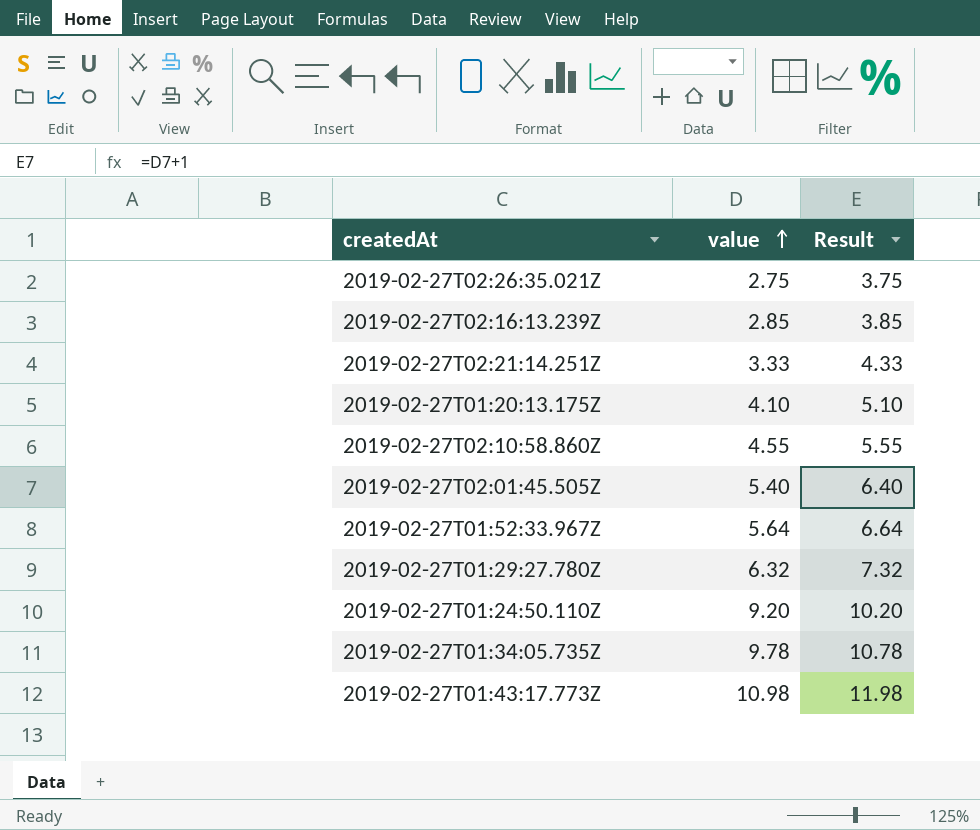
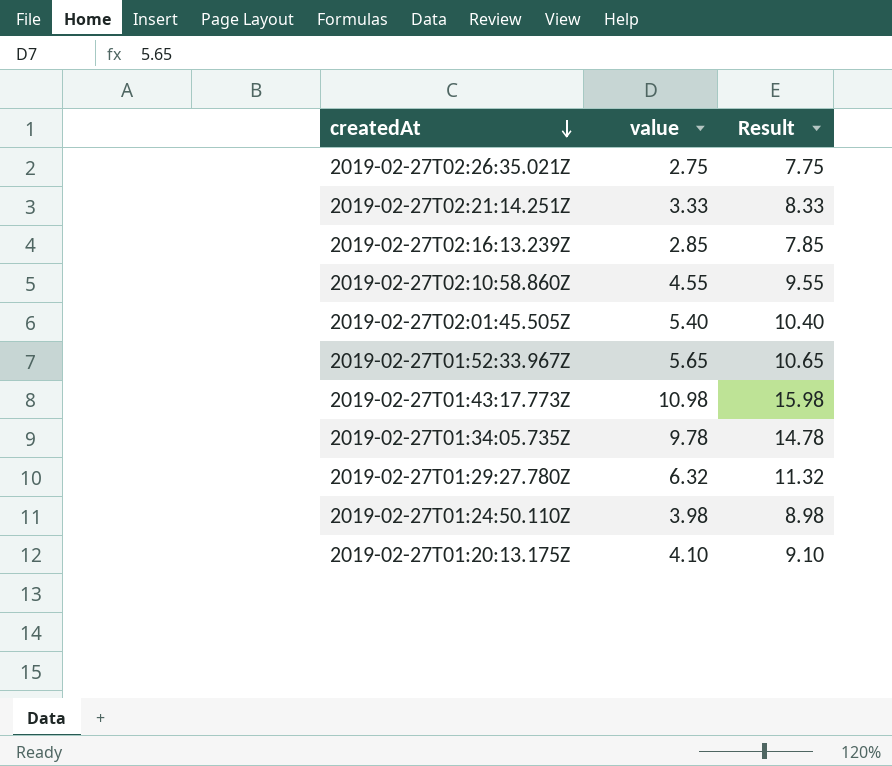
row order: value ascending -> createdAt descending
column Result | formula: [value] + 1 -> [value] + 5
2019-02-27T01:52:33.967Z | value: 5.64 -> 5.65
2019-02-27T01:24:50.110Z | value: 9.20 -> 3.98

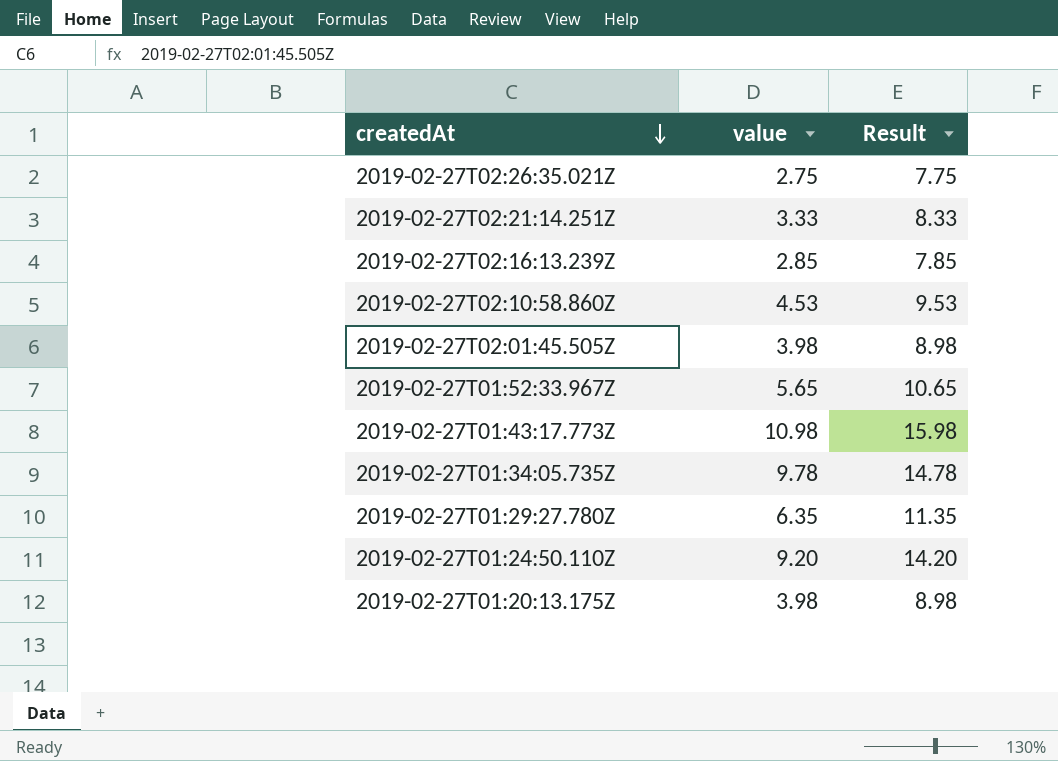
2019-02-27T02:10:58.860Z | value: 4.55 -> 4.53
2019-02-27T02:10:58.860Z | Result: 9.55 -> 9.53
2019-02-27T02:01:45.505Z | value: 5.40 -> 3.98
2019-02-27T02:01:45.505Z | Result: 10.40 -> 8.98
2019-02-27T01:29:27.780Z | value: 6.32 -> 6.35
2019-02-27T01:29:27.780Z | Result: 11.32 -> 11.35
2019-02-27T01:24:50.110Z | value: 3.98 -> 9.20
2019-02-27T01:24:50.110Z | Result: 8.98 -> 14.20
2019-02-27T01:20:13.175Z | value: 4.10 -> 3.98
2019-02-27T01:20:13.175Z | Result: 9.10 -> 8.98

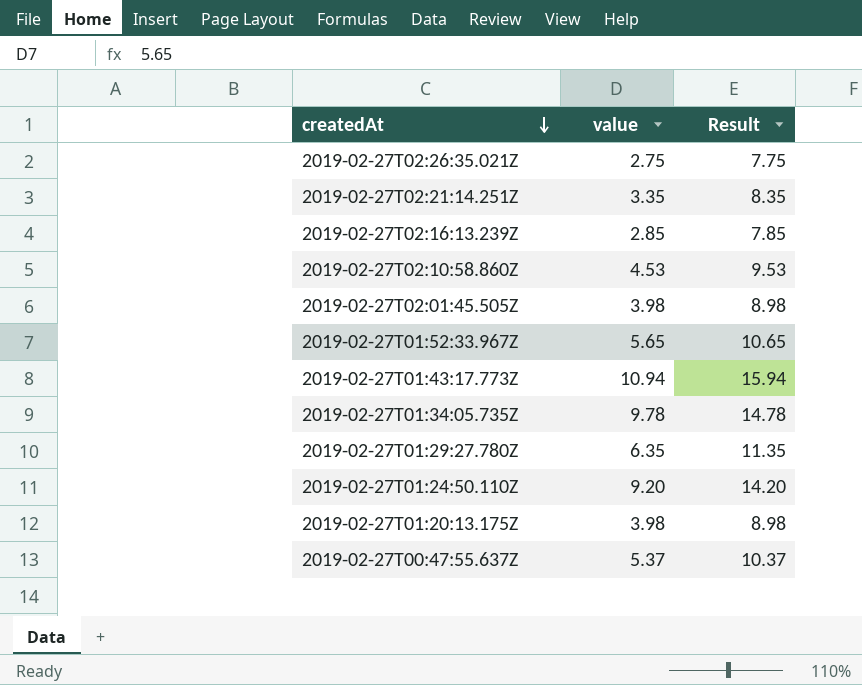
2019-02-27T02:21:14.251Z | value: 3.33 -> 3.35
2019-02-27T02:21:14.251Z | Result: 8.33 -> 8.35
2019-02-27T01:43:17.773Z | value: 10.98 -> 10.94
2019-02-27T01:43:17.773Z | Result: 15.98 -> 15.94
row 2019-02-27T00:47:55.637Z: none -> 5.37 | 10.37

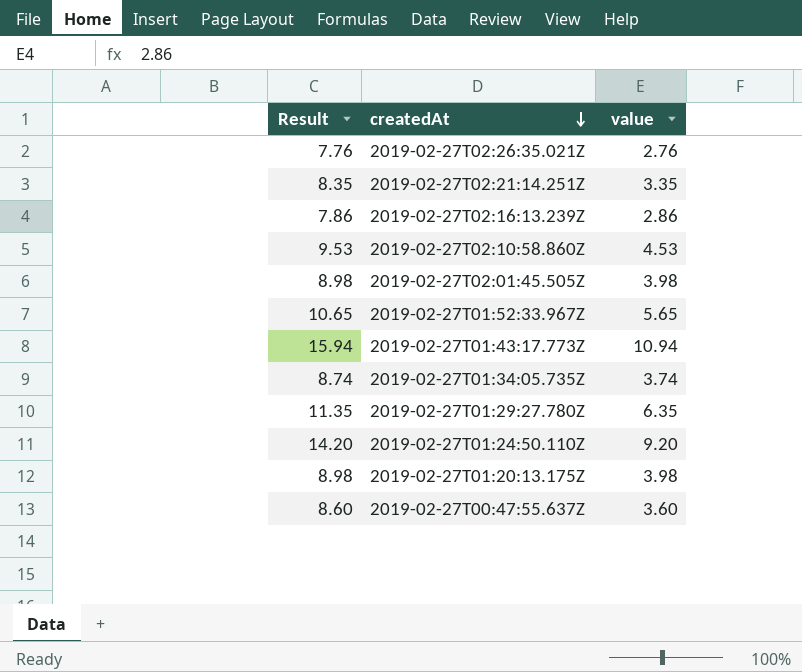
column Result | position: 3 -> 1
2019-02-27T02:26:35.021Z | Result: 7.75 -> 7.76
2019-02-27T02:26:35.021Z | value: 2.75 -> 2.76
2019-02-27T02:16:13.239Z | Result: 7.85 -> 7.86
2019-02-27T02:16:13.239Z | value: 2.85 -> 2.86
2019-02-27T01:34:05.735Z | Result: 14.78 -> 8.74
2019-02-27T01:34:05.735Z | value: 9.78 -> 3.74
2019-02-27T00:47:55.637Z | Result: 10.37 -> 8.60
2019-02-27T00:47:55.637Z | value: 5.37 -> 3.60

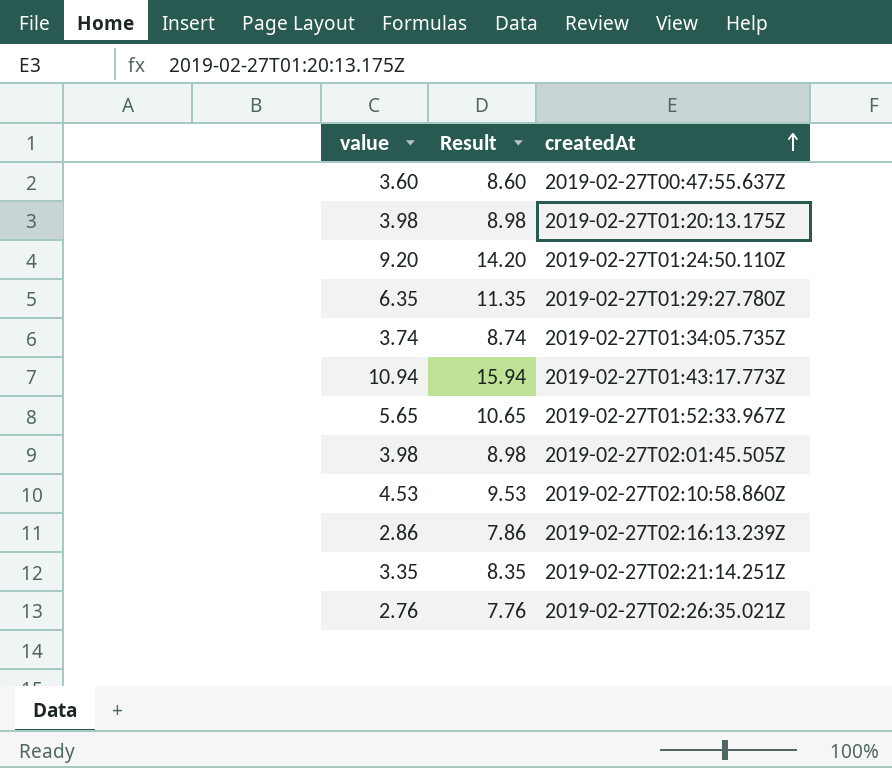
row order: createdAt descending -> createdAt ascending
column value | position: 3 -> 1

